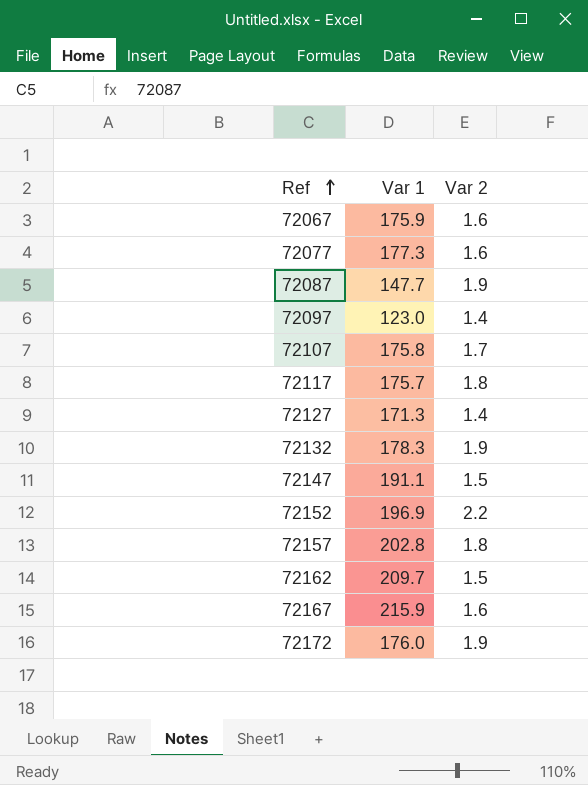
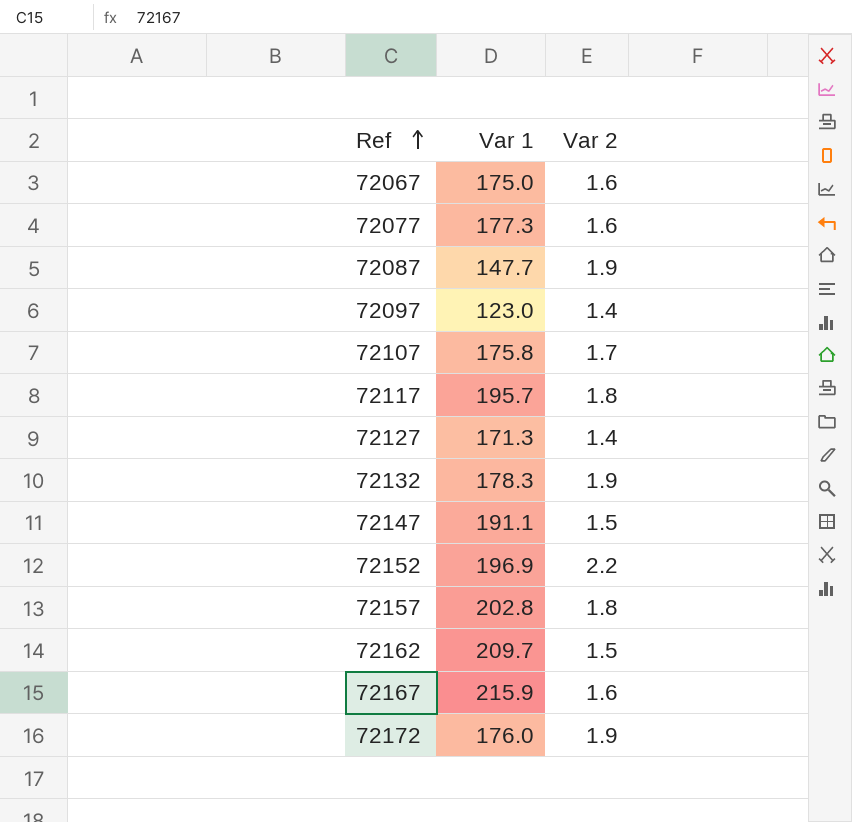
72067 | Var 1: 175.9 -> 175.0
72117 | Var 1: 175.7 -> 195.7

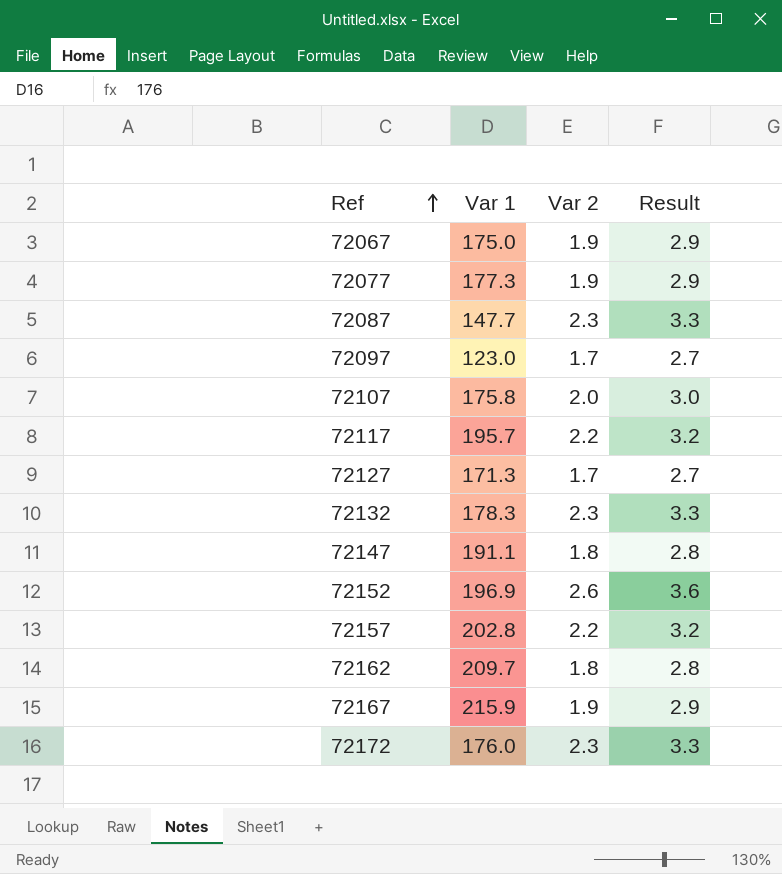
column Result | formula: none -> [Var 2] + 1
72067 | Var 2: 1.6 -> 1.9
72077 | Var 2: 1.6 -> 1.9
72087 | Var 2: 1.9 -> 2.3
72097 | Var 2: 1.4 -> 1.7
72107 | Var 2: 1.7 -> 2.0
72117 | Var 2: 1.8 -> 2.2
72127 | Var 2: 1.4 -> 1.7
72132 | Var 2: 1.9 -> 2.3
72147 | Var 2: 1.5 -> 1.8
72152 | Var 2: 2.2 -> 2.6
72157 | Var 2: 1.8 -> 2.2
72162 | Var 2: 1.5 -> 1.8
72167 | Var 2: 1.6 -> 1.9
72172 | Var 2: 1.9 -> 2.3

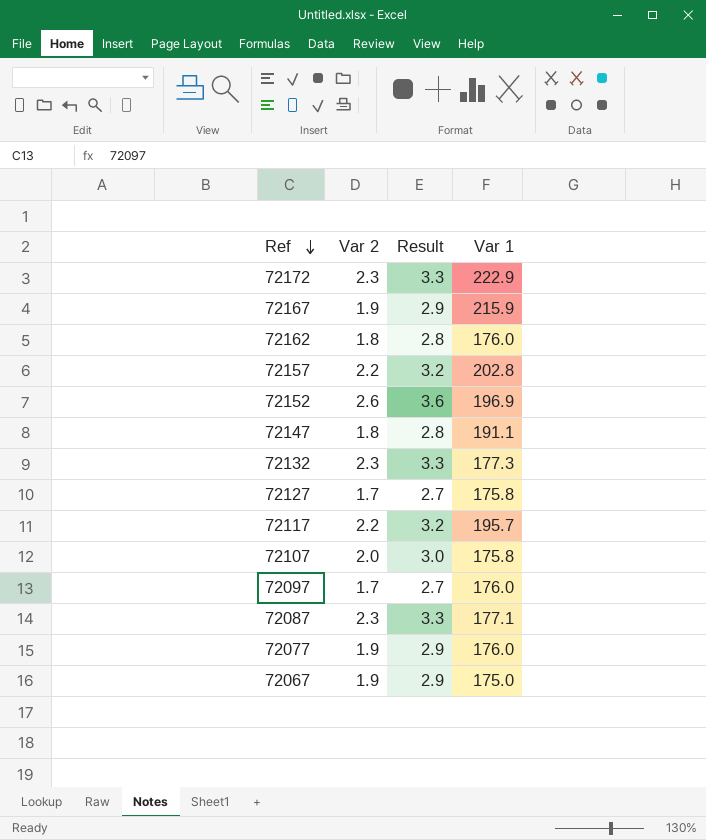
row order: Ref ascending -> Ref descending
column Var 1 | position: 2 -> 4
72172 | Var 1: 176.0 -> 222.9
72162 | Var 1: 209.7 -> 176.0
72132 | Var 1: 178.3 -> 177.3
72127 | Var 1: 171.3 -> 175.8
72097 | Var 1: 123.0 -> 176.0
72087 | Var 1: 147.7 -> 177.1
72077 | Var 1: 177.3 -> 176.0

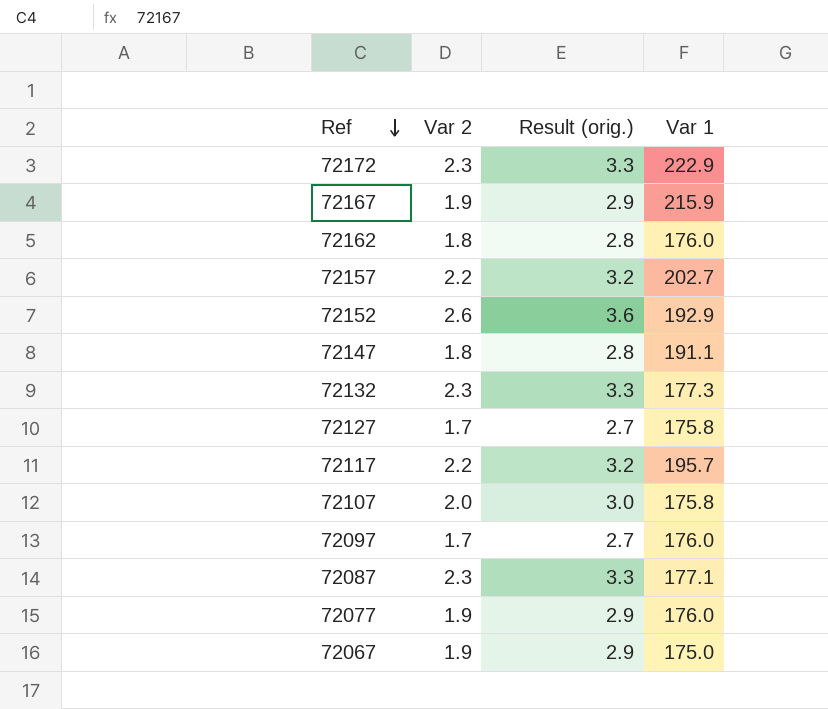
column name: Result -> Result (orig.)
72157 | Var 1: 202.8 -> 202.7
72152 | Var 1: 196.9 -> 192.9

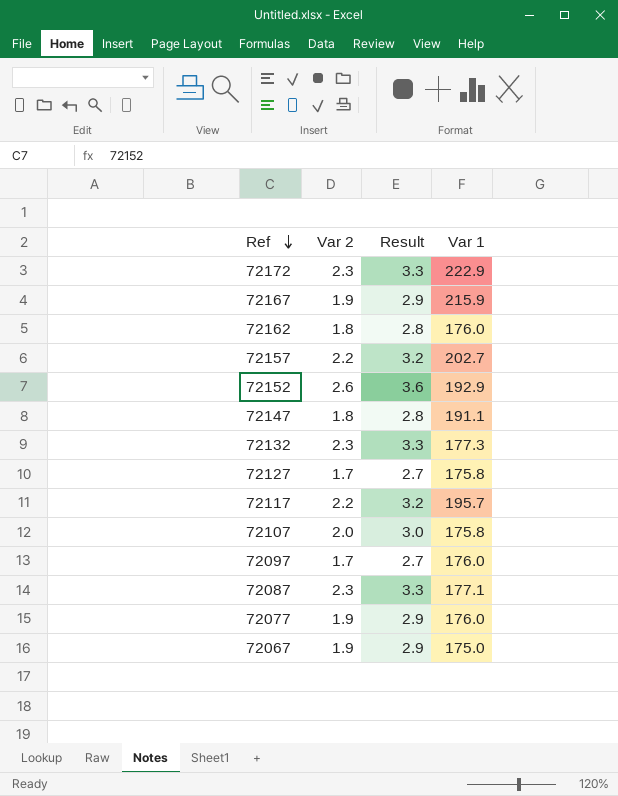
column name: Result (orig.) -> Result

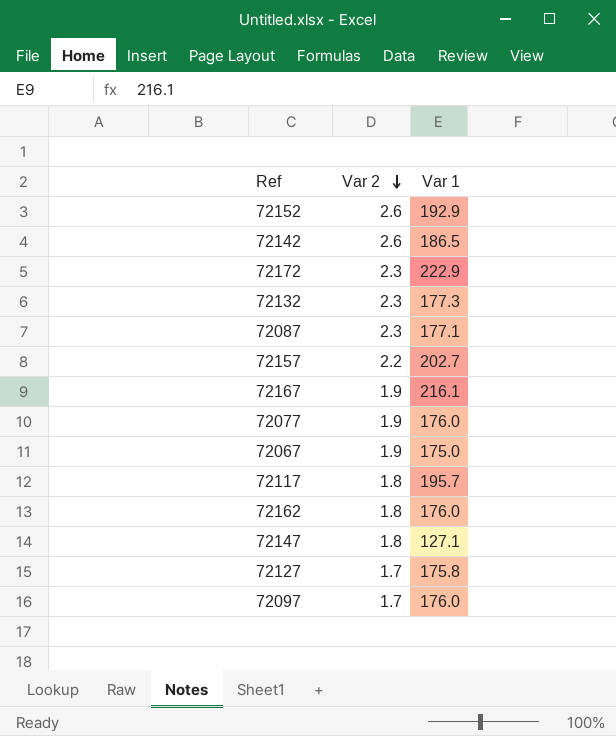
row order: Ref descending -> Var 2 descending
column Result | formula: [Var 2] + 1 -> none
row 72107: 2.0 | 3.0 | 175.8 -> none
row 72142: none -> 2.6 | 186.5
72167 | Var 1: 215.9 -> 216.1
72117 | Var 2: 2.2 -> 1.8
72147 | Var 1: 191.1 -> 127.1

